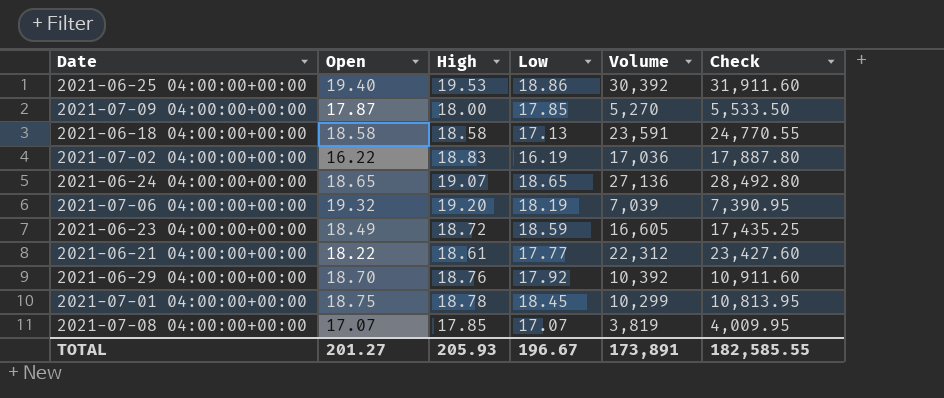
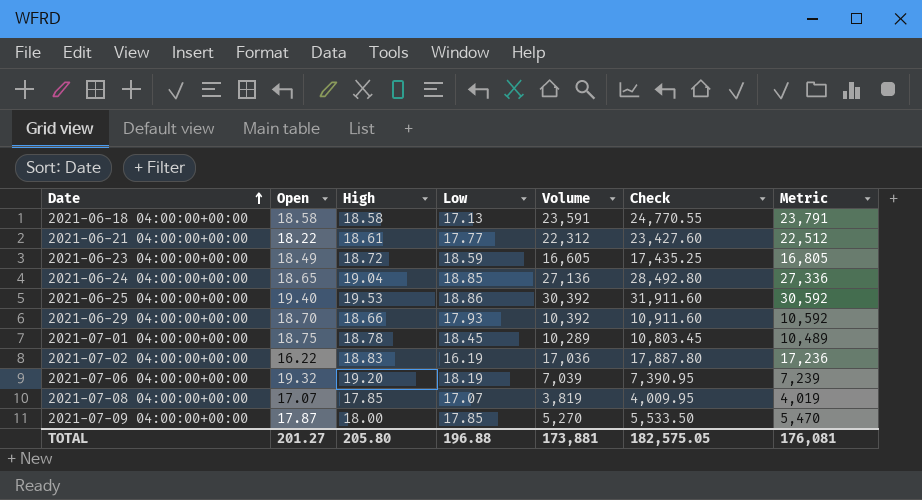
row order: none -> Date ascending
column Metric | formula: none -> [Volume] + 200
2021-06-24 04:00:00+00:00 | High: 19.07 -> 19.04
2021-06-24 04:00:00+00:00 | Low: 18.65 -> 18.85
2021-06-29 04:00:00+00:00 | High: 18.76 -> 18.66
2021-06-29 04:00:00+00:00 | Low: 17.92 -> 17.93
2021-07-01 04:00:00+00:00 | Volume: 10,299 -> 10,289
2021-07-01 04:00:00+00:00 | Check: 10,813.95 -> 10,803.45
TOTAL | High: 205.93 -> 205.80
TOTAL | Low: 196.67 -> 196.88
TOTAL | Volume: 173,891 -> 173,881
TOTAL | Check: 182,585.55 -> 182,575.05

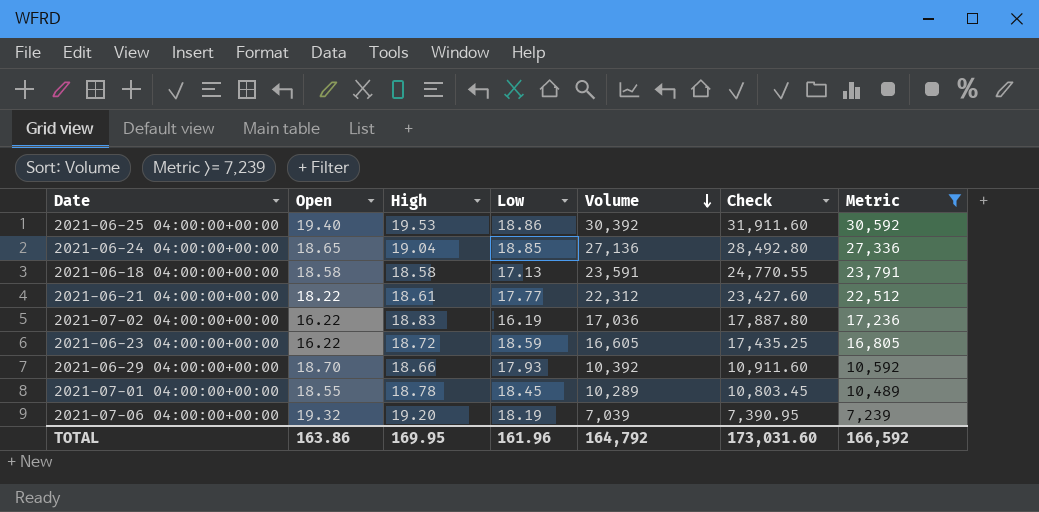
filter: none -> Metric >= 7,239
row order: Date ascending -> Volume descending
2021-06-23 04:00:00+00:00 | Open: 18.49 -> 16.22
2021-07-01 04:00:00+00:00 | Open: 18.75 -> 18.55
TOTAL | Open: 201.27 -> 163.86
TOTAL | High: 205.80 -> 169.95
TOTAL | Low: 196.88 -> 161.96
TOTAL | Volume: 173,881 -> 164,792
TOTAL | Check: 182,575.05 -> 173,031.60
TOTAL | Metric: 176,081 -> 166,592

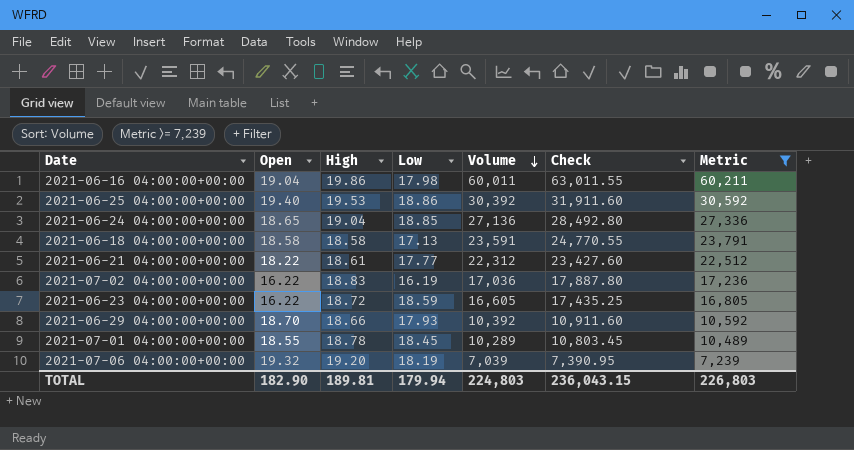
row 2021-06-16 04:00:00+00:00: none -> 19.04 | 19.86 | 17.98 | 60,011 | 63,011.55 | 60,211
TOTAL | Open: 163.86 -> 182.90
TOTAL | High: 169.95 -> 189.81
TOTAL | Low: 161.96 -> 179.94
TOTAL | Volume: 164,792 -> 224,803
TOTAL | Check: 173,031.60 -> 236,043.15
TOTAL | Metric: 166,592 -> 226,803

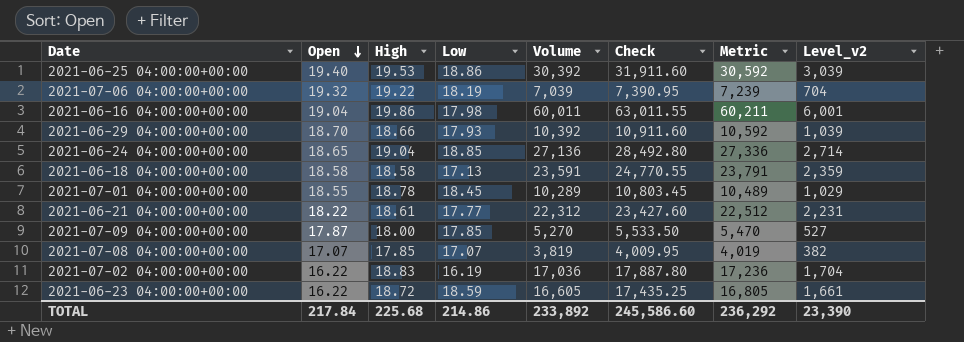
filter: Metric >= 7,239 -> none
row order: Volume descending -> Open descending
column Level_v2 | formula: none -> [Volume] * 0.1
2021-07-06 04:00:00+00:00 | High: 19.20 -> 19.22
TOTAL | Open: 182.90 -> 217.84
TOTAL | High: 189.81 -> 225.68
TOTAL | Low: 179.94 -> 214.86
TOTAL | Volume: 224,803 -> 233,892
TOTAL | Check: 236,043.15 -> 245,586.60
TOTAL | Metric: 226,803 -> 236,292

